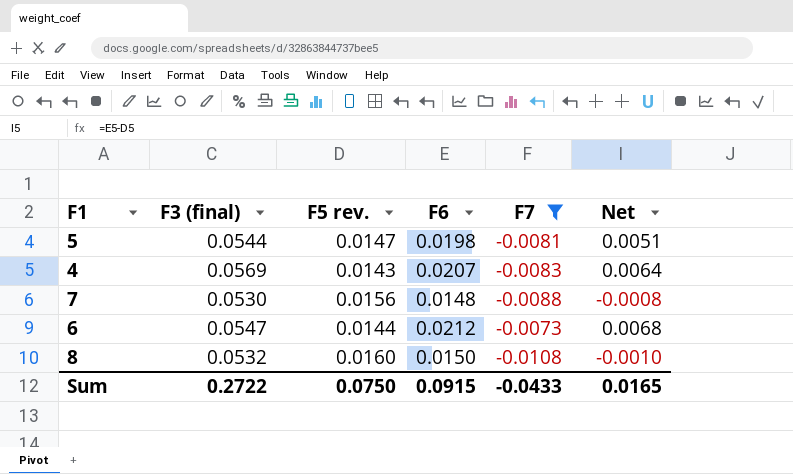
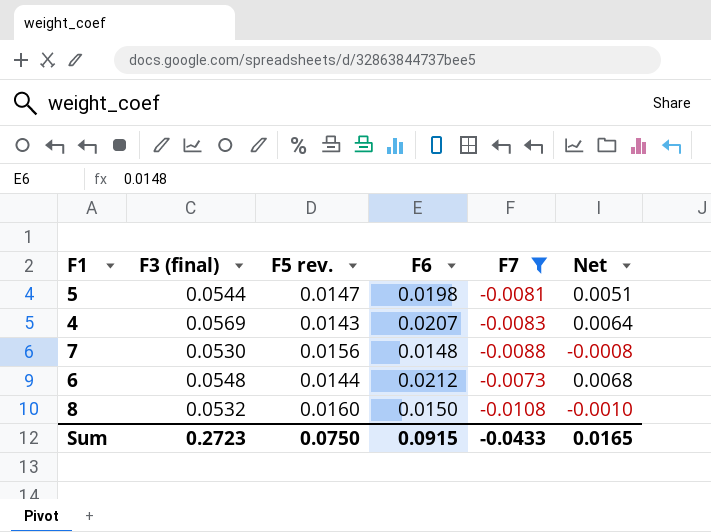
6 | F3 (final): 0.0547 -> 0.0548
Sum | F3 (final): 0.2722 -> 0.2723

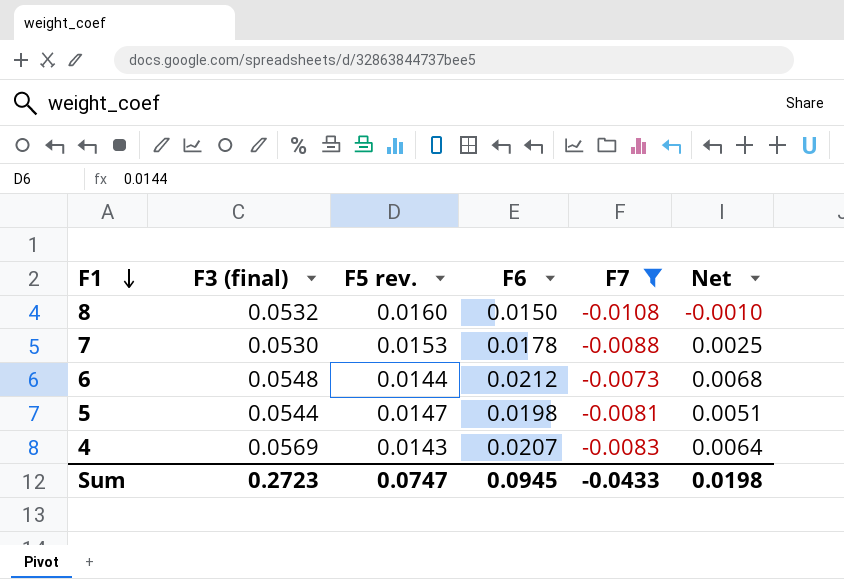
row order: none -> F1 descending
7 | F5 rev.: 0.0156 -> 0.0153
7 | F6: 0.0148 -> 0.0178
7 | Net: -0.0008 -> 0.0025
Sum | F5 rev.: 0.0750 -> 0.0747
Sum | F6: 0.0915 -> 0.0945
Sum | Net: 0.0165 -> 0.0198

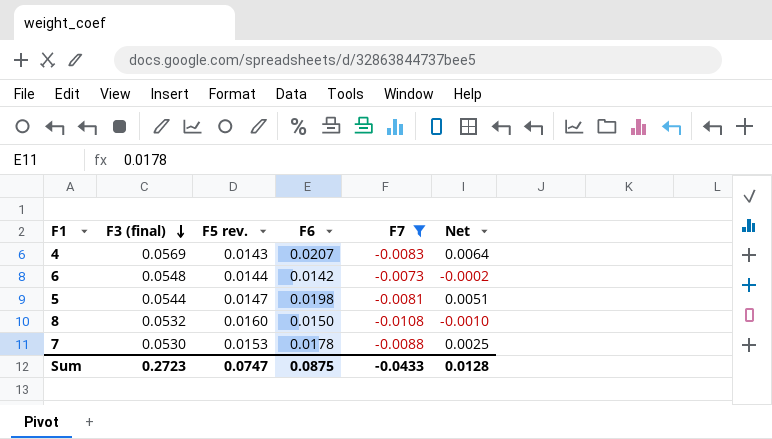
row order: F1 descending -> F3 (final) descending
6 | F6: 0.0212 -> 0.0142
6 | Net: 0.0068 -> -0.0002
Sum | F6: 0.0945 -> 0.0875
Sum | Net: 0.0198 -> 0.0128

